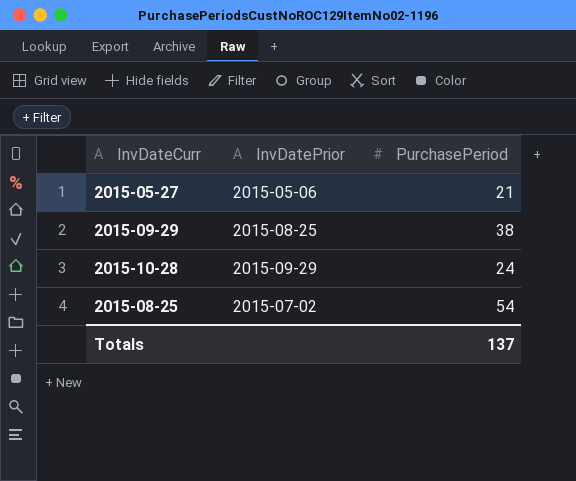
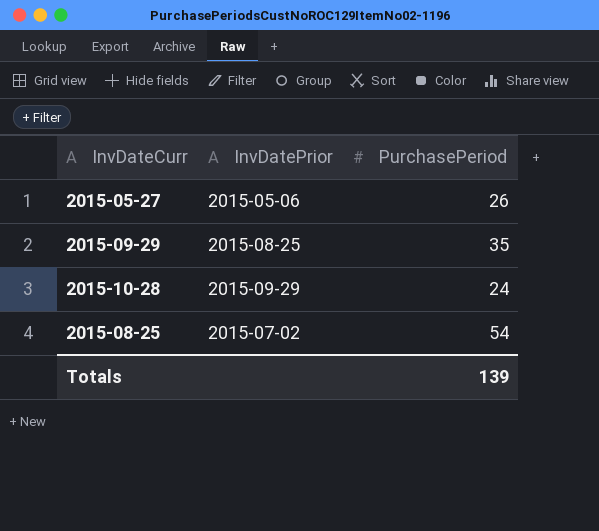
2015-05-27 | PurchasePeriod: 21 -> 26
2015-09-29 | PurchasePeriod: 38 -> 35
Totals | PurchasePeriod: 137 -> 139

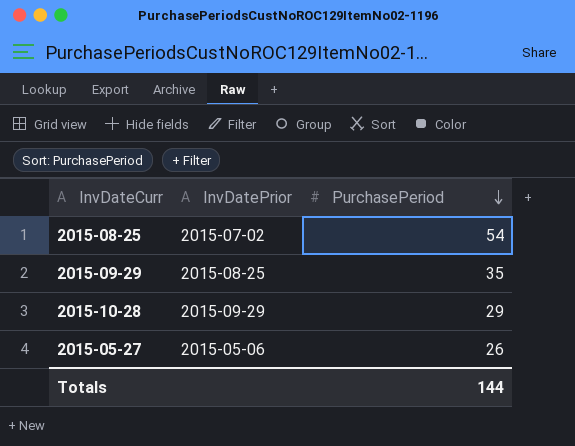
row order: none -> PurchasePeriod descending
2015-10-28 | PurchasePeriod: 24 -> 29
Totals | PurchasePeriod: 139 -> 144

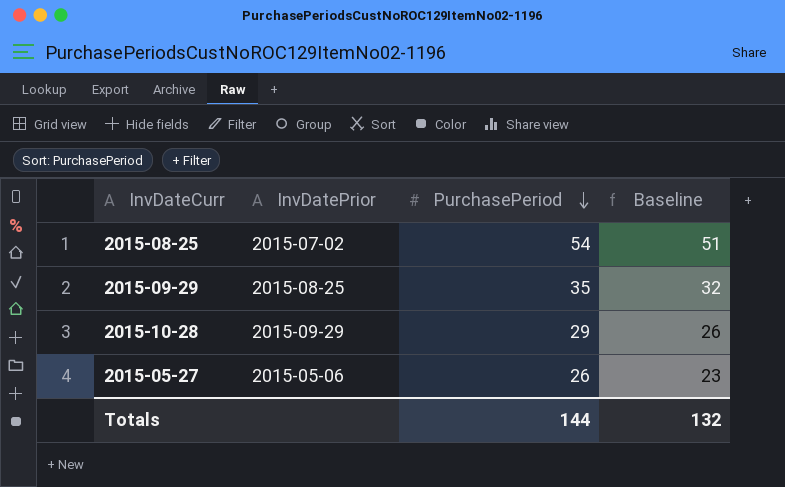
column Baseline | formula: none -> [PurchasePeriod] - 3

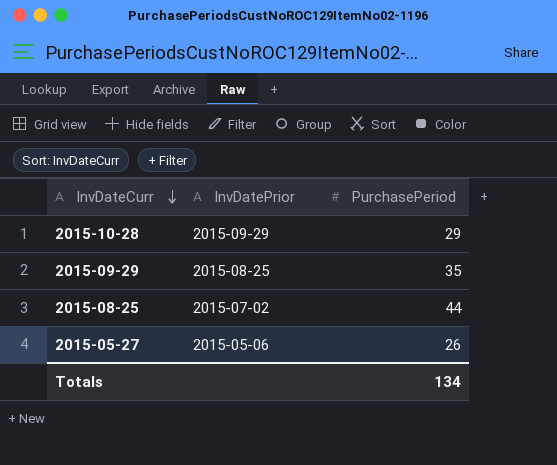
row order: PurchasePeriod descending -> InvDateCurr descending
column Baseline | formula: [PurchasePeriod] - 3 -> none
2015-08-25 | PurchasePeriod: 54 -> 44
Totals | PurchasePeriod: 144 -> 134

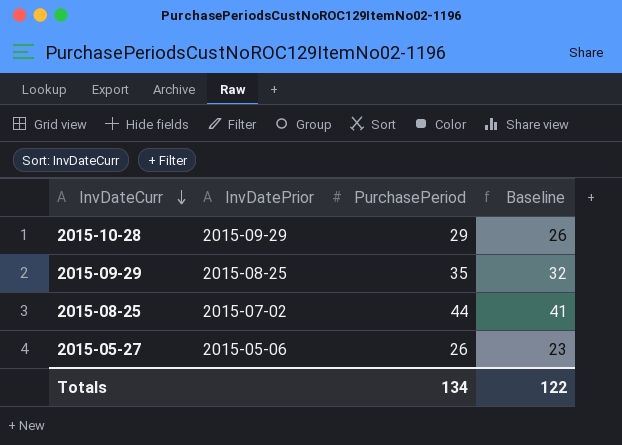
column Baseline | formula: none -> [PurchasePeriod] - 3

